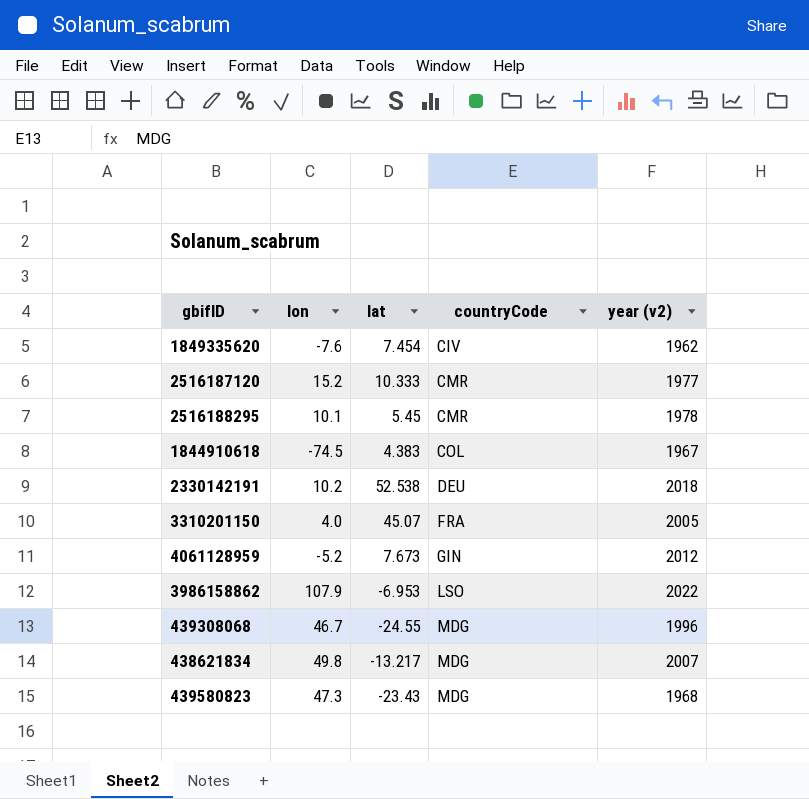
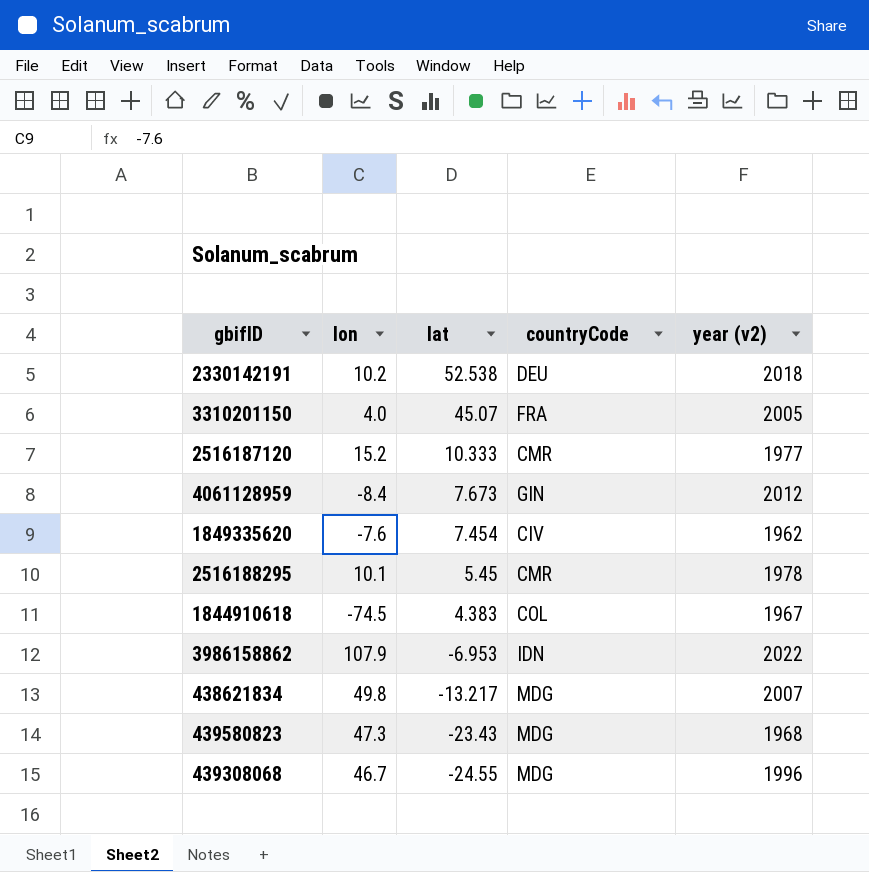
row order: countryCode ascending -> lat descending
4061128959 | lon: -5.2 -> -8.4
3986158862 | countryCode: LSO -> IDN

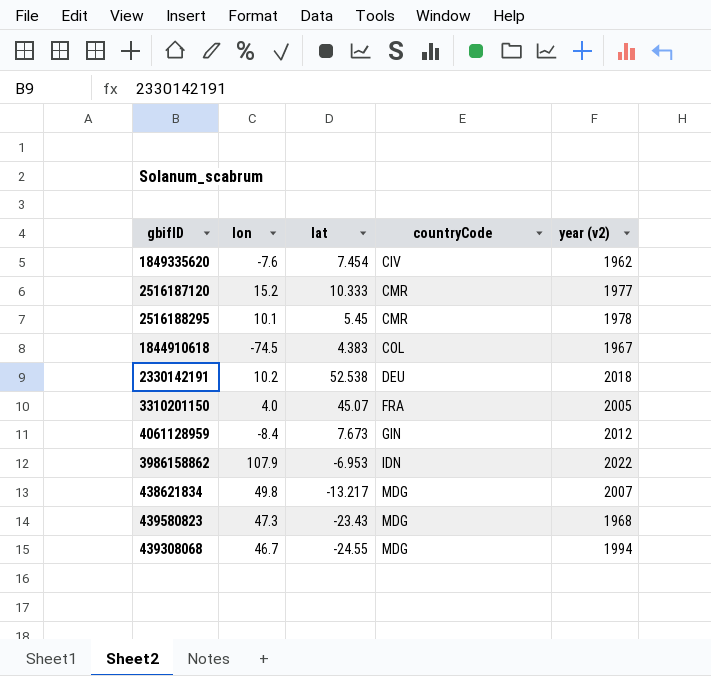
row order: lat descending -> countryCode ascending
439308068 | year (v2): 1996 -> 1994

